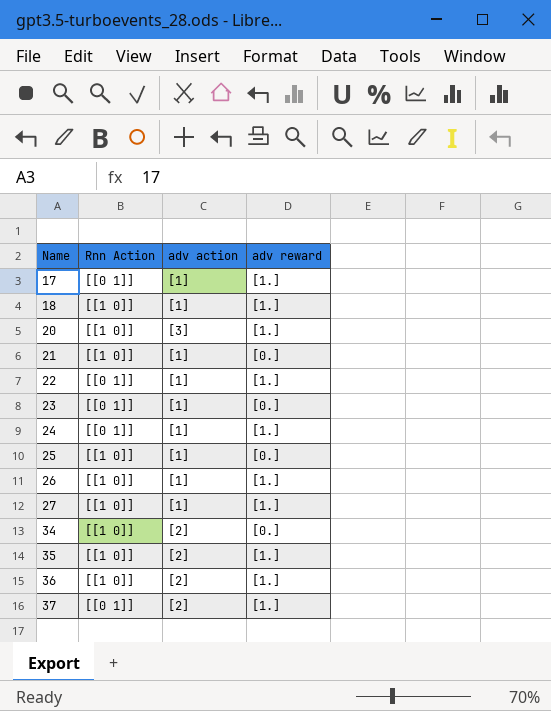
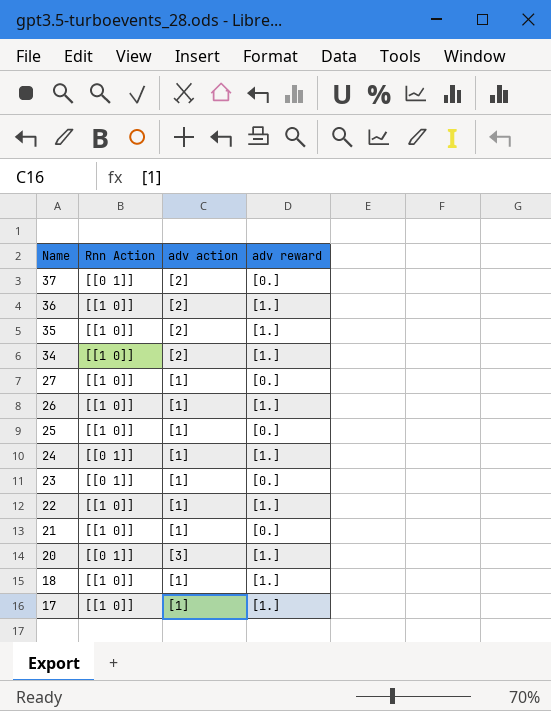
row order: Name ascending -> Name descending
37 | adv reward: [1.] -> [0.]
34 | adv reward: [0.] -> [1.]
27 | adv reward: [1.] -> [0.]
22 | Rnn Action: [[0 1]] -> [[1 0]]
20 | Rnn Action: [[1 0]] -> [[0 1]]
17 | Rnn Action: [[0 1]] -> [[1 0]]

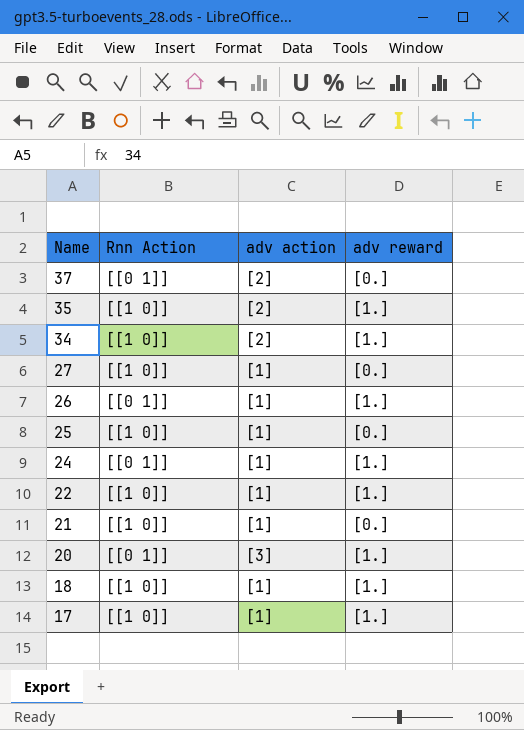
row 36: [[1 0]] | [2] | [1.] -> none
row 23: [[0 1]] | [1] | [0.] -> none
26 | Rnn Action: [[1 0]] -> [[0 1]]

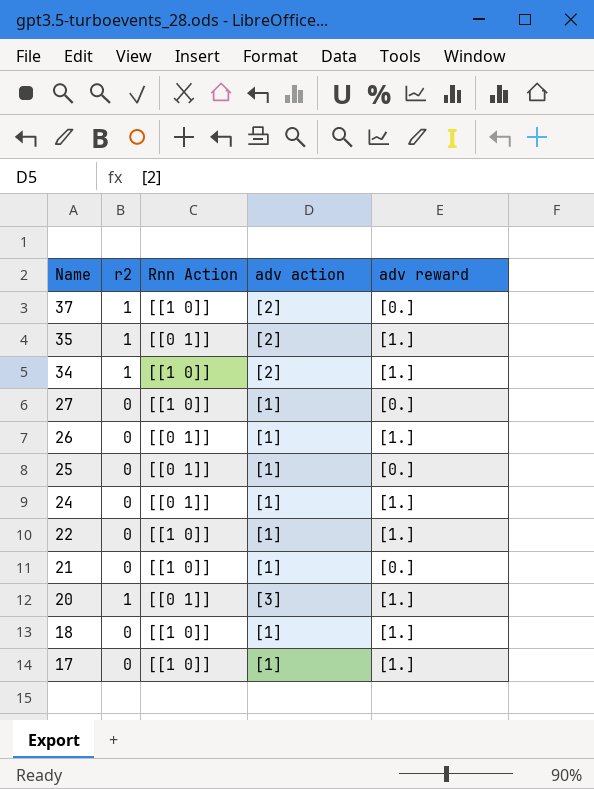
column r2 | position: none -> 2
37 | Rnn Action: [[0 1]] -> [[1 0]]
35 | Rnn Action: [[1 0]] -> [[0 1]]
25 | Rnn Action: [[1 0]] -> [[0 1]]

